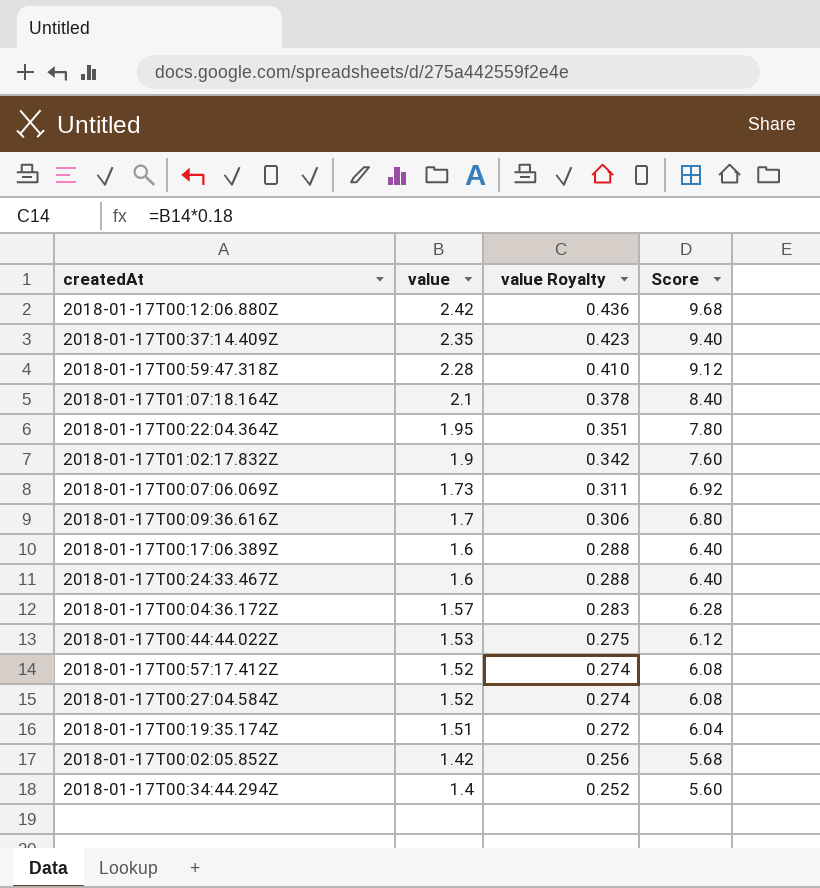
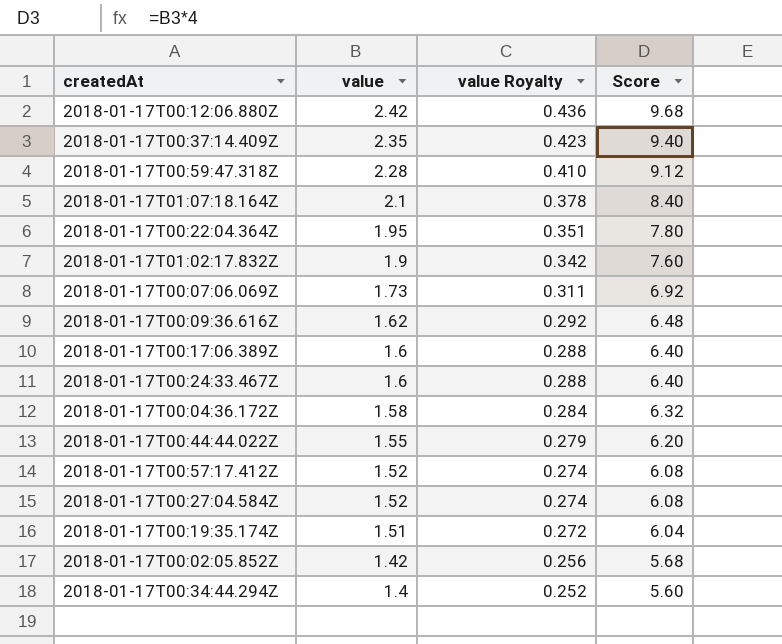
2018-01-17T00:09:36.616Z | value: 1.7 -> 1.62
2018-01-17T00:09:36.616Z | value Royalty: 0.306 -> 0.292
2018-01-17T00:09:36.616Z | Score: 6.80 -> 6.48
2018-01-17T00:04:36.172Z | value: 1.57 -> 1.58
2018-01-17T00:04:36.172Z | value Royalty: 0.283 -> 0.284
2018-01-17T00:04:36.172Z | Score: 6.28 -> 6.32
2018-01-17T00:44:44.022Z | value: 1.53 -> 1.55
2018-01-17T00:44:44.022Z | value Royalty: 0.275 -> 0.279
2018-01-17T00:44:44.022Z | Score: 6.12 -> 6.20

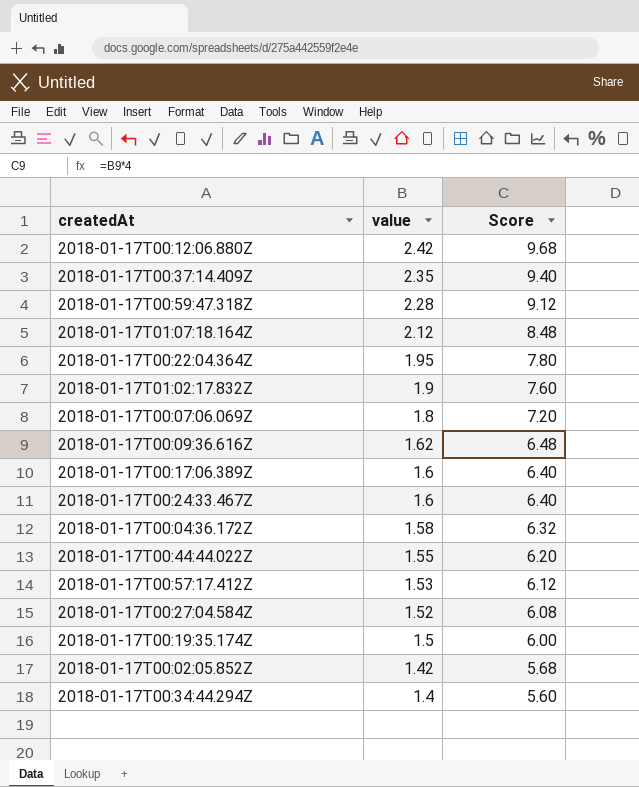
column value Royalty | formula: [value] * 0.18 -> none
2018-01-17T01:07:18.164Z | value: 2.1 -> 2.12
2018-01-17T01:07:18.164Z | Score: 8.40 -> 8.48
2018-01-17T00:07:06.069Z | value: 1.73 -> 1.8
2018-01-17T00:07:06.069Z | Score: 6.92 -> 7.20
2018-01-17T00:57:17.412Z | value: 1.52 -> 1.53
2018-01-17T00:57:17.412Z | Score: 6.08 -> 6.12
2018-01-17T00:19:35.174Z | value: 1.51 -> 1.5
2018-01-17T00:19:35.174Z | Score: 6.04 -> 6.00

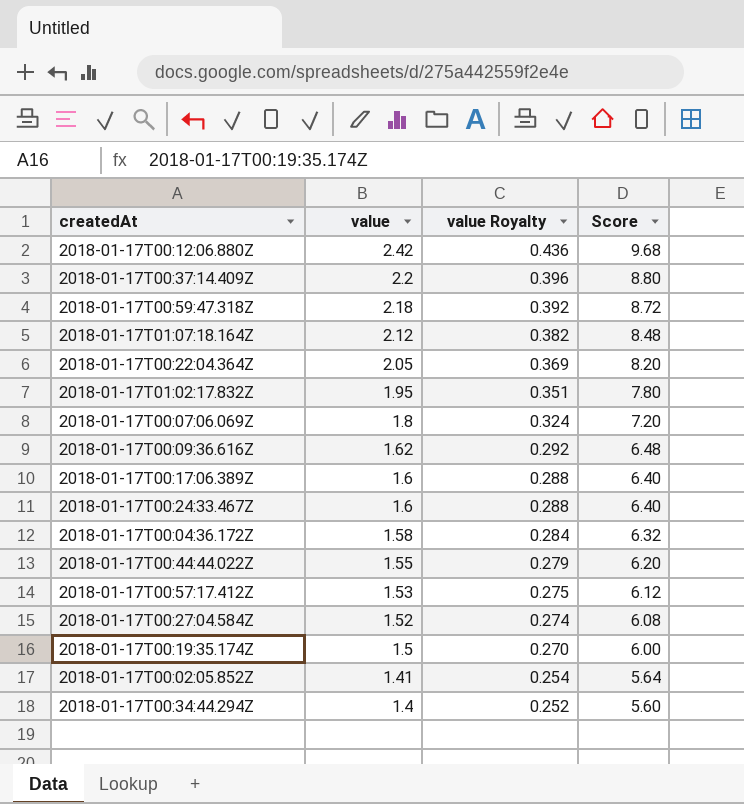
column value Royalty | formula: none -> [value] * 0.18
2018-01-17T00:37:14.409Z | value: 2.35 -> 2.2
2018-01-17T00:37:14.409Z | Score: 9.40 -> 8.80
2018-01-17T00:59:47.318Z | value: 2.28 -> 2.18
2018-01-17T00:59:47.318Z | Score: 9.12 -> 8.72
2018-01-17T00:22:04.364Z | value: 1.95 -> 2.05
2018-01-17T00:22:04.364Z | Score: 7.80 -> 8.20
2018-01-17T01:02:17.832Z | value: 1.9 -> 1.95
2018-01-17T01:02:17.832Z | Score: 7.60 -> 7.80
2018-01-17T00:02:05.852Z | value: 1.42 -> 1.41
2018-01-17T00:02:05.852Z | Score: 5.68 -> 5.64

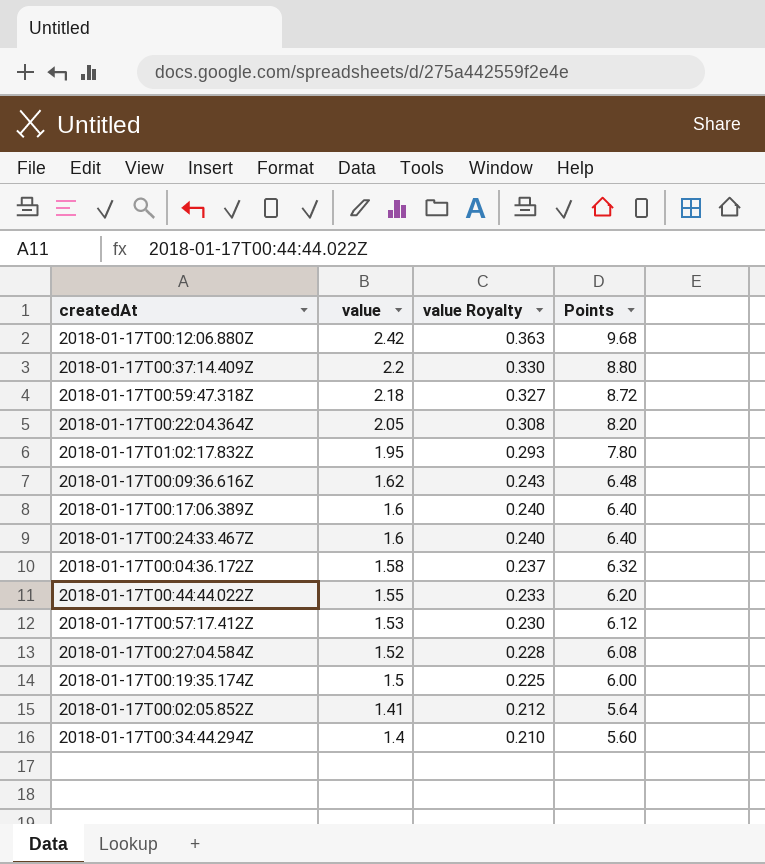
column value Royalty | formula: [value] * 0.18 -> [value] * 0.15
column name: Score -> Points
row 2018-01-17T01:07:18.164Z: 2.12 | 0.382 | 8.48 -> none
row 2018-01-17T00:07:06.069Z: 1.8 | 0.324 | 7.20 -> none

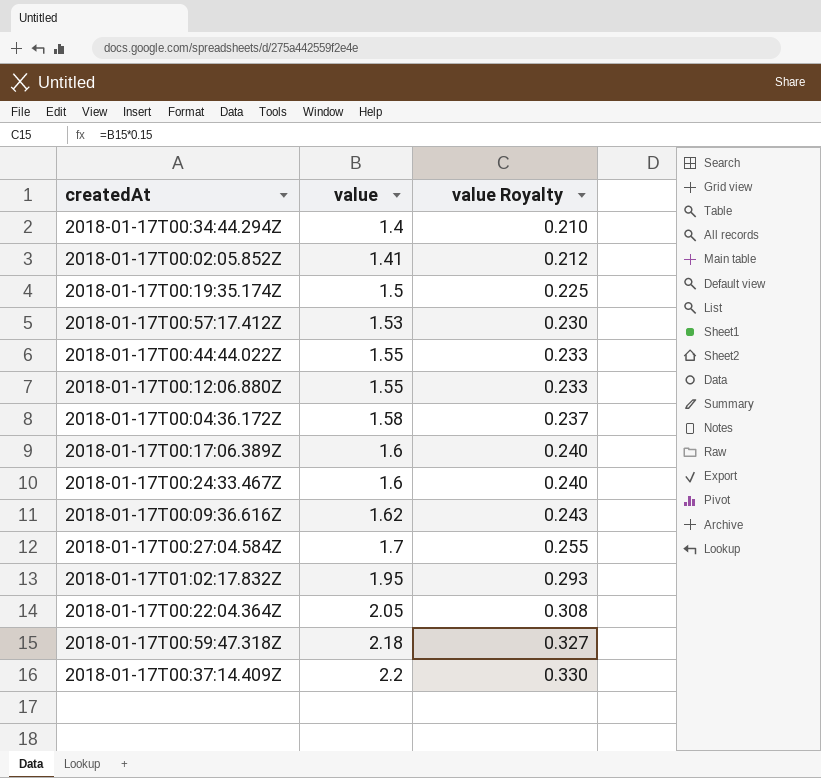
row order: value descending -> value ascending
column Points | formula: [value] * 4 -> none
2018-01-17T00:12:06.880Z | value: 2.42 -> 1.55
2018-01-17T00:12:06.880Z | value Royalty: 0.363 -> 0.233
2018-01-17T00:27:04.584Z | value: 1.52 -> 1.7
2018-01-17T00:27:04.584Z | value Royalty: 0.228 -> 0.255

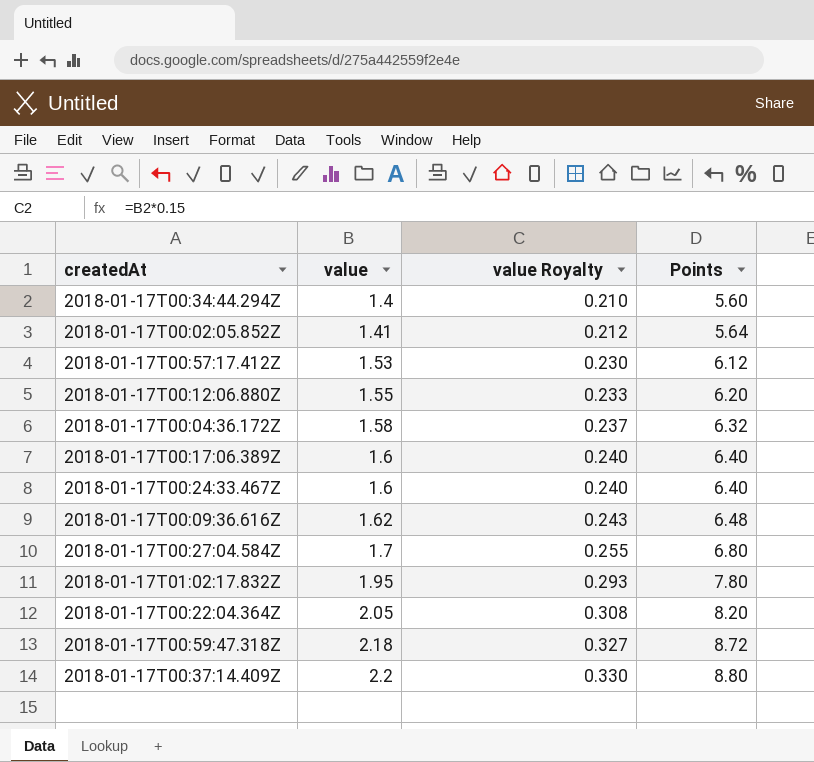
column Points | formula: none -> [value] * 4
row 2018-01-17T00:19:35.174Z: 1.5 | 0.225 -> none
row 2018-01-17T00:44:44.022Z: 1.55 | 0.233 -> none

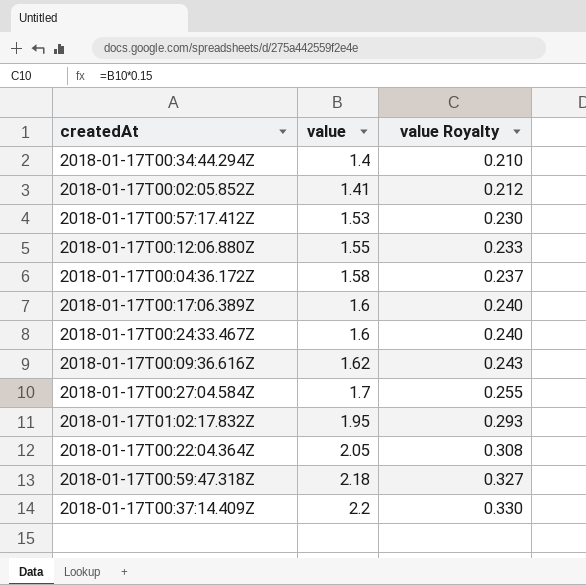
column Points | formula: [value] * 4 -> none

